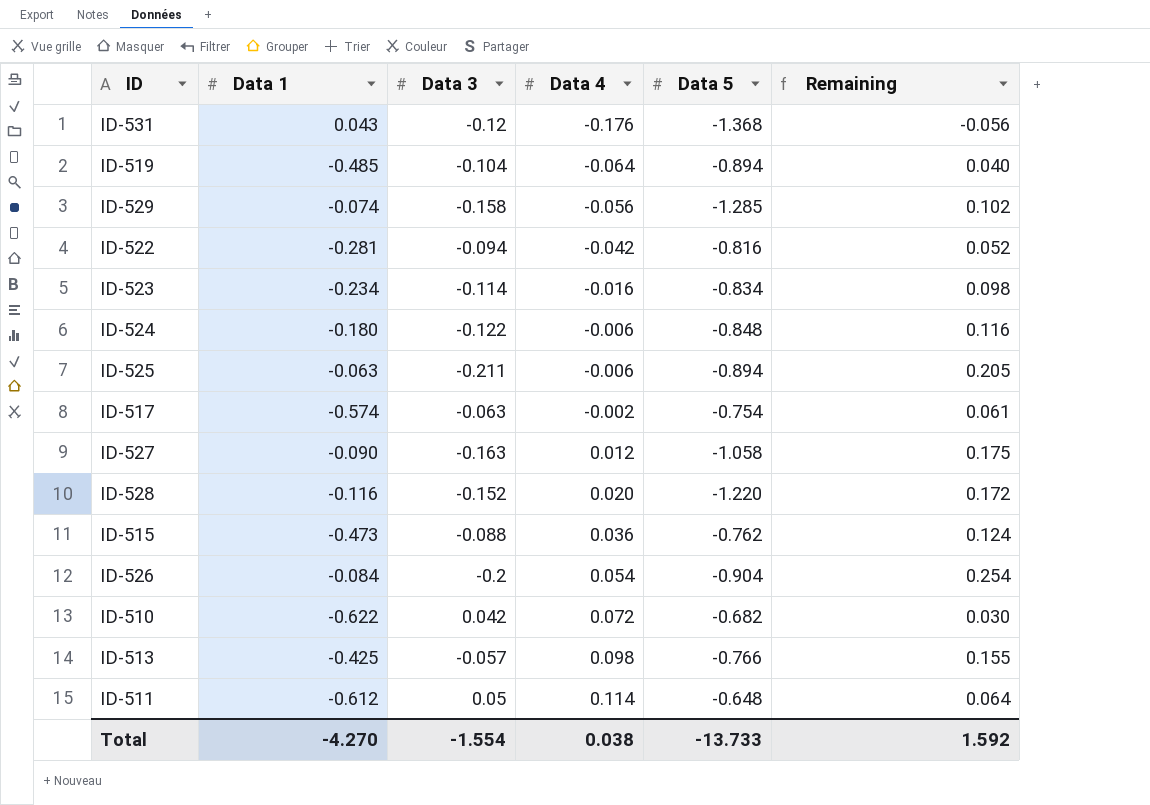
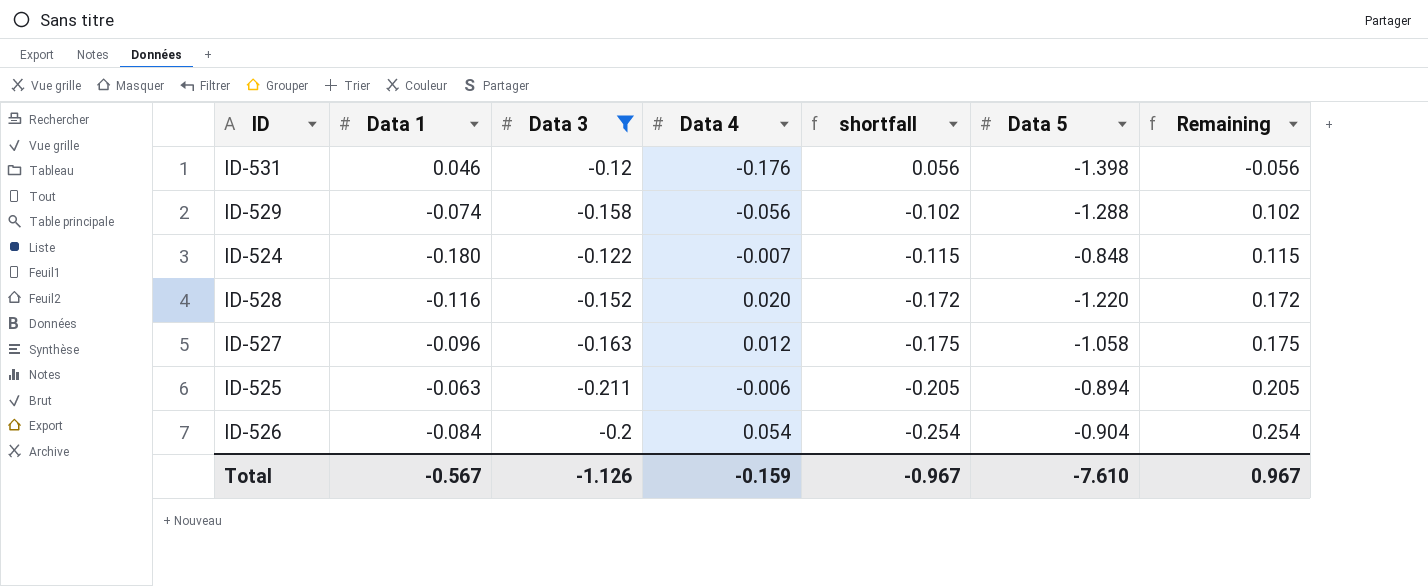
filter: none -> Data 3 <= -0.12
row order: Data 4 ascending -> shortfall descending
column shortfall | formula: none -> [Data 3] - [Data 4]
ID-531 | Data 1: 0.043 -> 0.046
ID-531 | Data 5: -1.368 -> -1.398
ID-529 | Data 5: -1.285 -> -1.288
ID-524 | Data 4: -0.006 -> -0.007
ID-524 | Remaining: 0.116 -> 0.115
ID-527 | Data 1: -0.090 -> -0.096
Total | Data 1: -4.270 -> -0.567
Total | Data 3: -1.554 -> -1.126
Total | Data 4: 0.038 -> -0.159
Total | Data 5: -13.733 -> -7.610
Total | Remaining: 1.592 -> 0.967

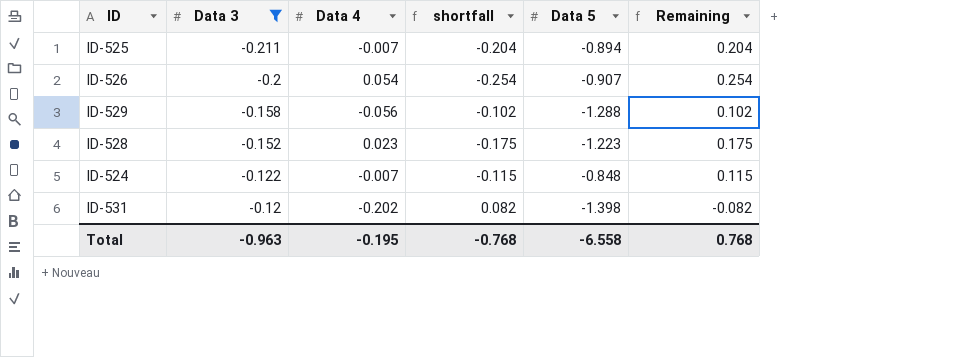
row order: shortfall descending -> Data 3 ascending
column Data 1 | position: 2 -> none
row ID-527: -0.096 | -0.163 | 0.012 | -0.175 | -1.058 | 0.175 -> none
ID-525 | Data 4: -0.006 -> -0.007
ID-525 | shortfall: -0.205 -> -0.204
ID-525 | Remaining: 0.205 -> 0.204
ID-526 | Data 5: -0.904 -> -0.907
ID-528 | Data 4: 0.020 -> 0.023
ID-528 | shortfall: -0.172 -> -0.175
ID-528 | Data 5: -1.220 -> -1.223
ID-528 | Remaining: 0.172 -> 0.175
ID-531 | Data 4: -0.176 -> -0.202
ID-531 | shortfall: 0.056 -> 0.082
ID-531 | Remaining: -0.056 -> -0.082
Total | Data 3: -1.126 -> -0.963
Total | Data 4: -0.159 -> -0.195
Total | shortfall: -0.967 -> -0.768
Total | Data 5: -7.610 -> -6.558
Total | Remaining: 0.967 -> 0.768

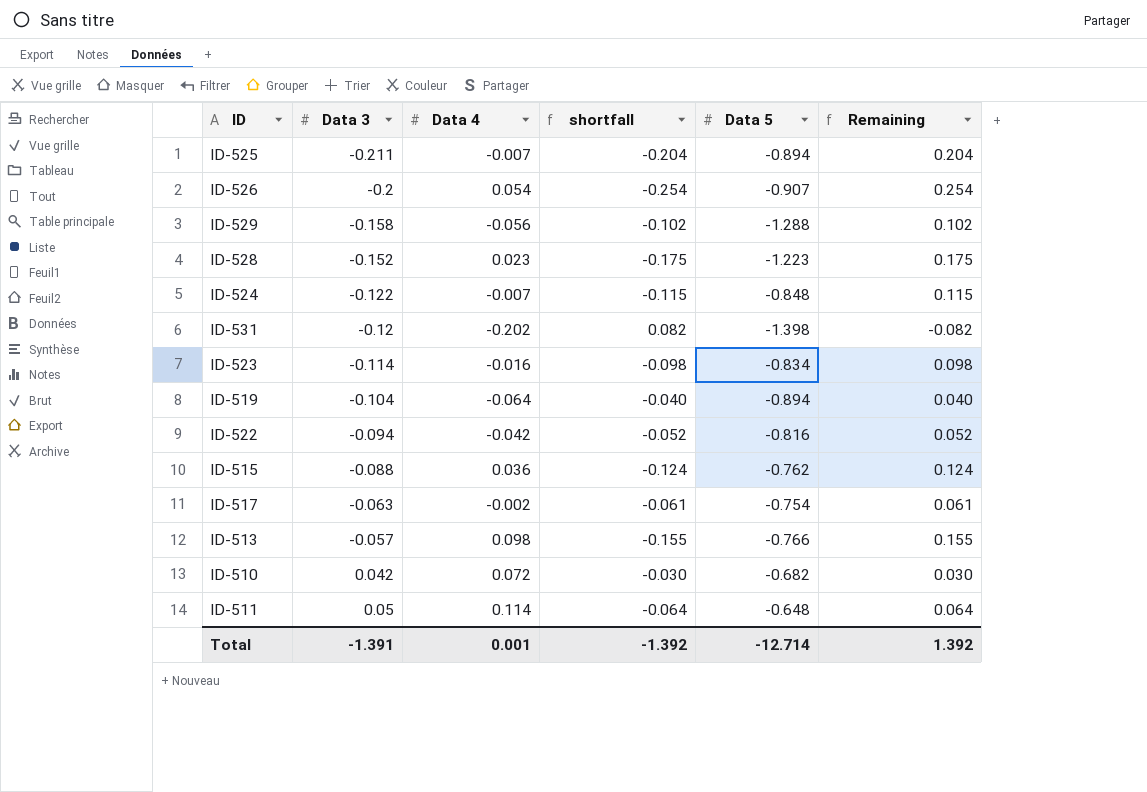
filter: Data 3 <= -0.12 -> none
Total | Data 3: -0.963 -> -1.391
Total | Data 4: -0.195 -> 0.001
Total | shortfall: -0.768 -> -1.392
Total | Data 5: -6.558 -> -12.714
Total | Remaining: 0.768 -> 1.392

